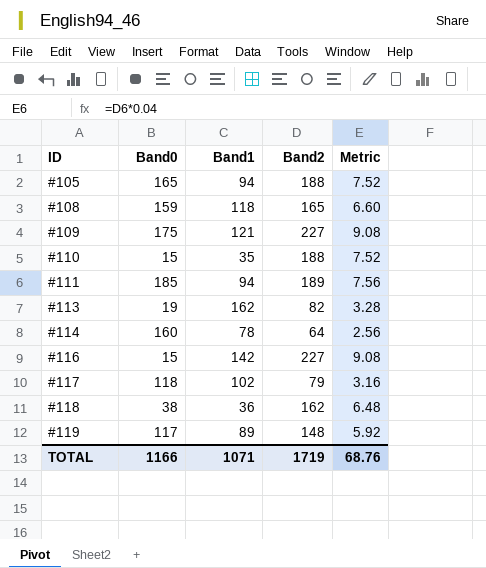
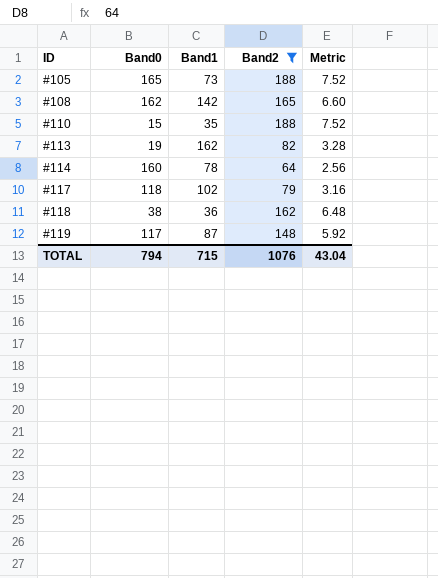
filter: none -> Band2 <= 188
#105 | Band1: 94 -> 73
#108 | Band0: 159 -> 162
#108 | Band1: 118 -> 142
#119 | Band1: 89 -> 87
TOTAL | Band0: 1166 -> 794
TOTAL | Band1: 1071 -> 715
TOTAL | Band2: 1719 -> 1076
TOTAL | Metric: 68.76 -> 43.04

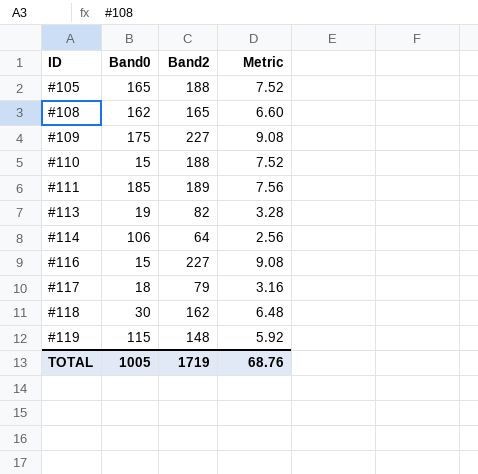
filter: Band2 <= 188 -> none
column Band1 | position: 3 -> none
#114 | Band0: 160 -> 106
#117 | Band0: 118 -> 18
#118 | Band0: 38 -> 30
#119 | Band0: 117 -> 115
TOTAL | Band0: 794 -> 1005
TOTAL | Band2: 1076 -> 1719
TOTAL | Metric: 43.04 -> 68.76

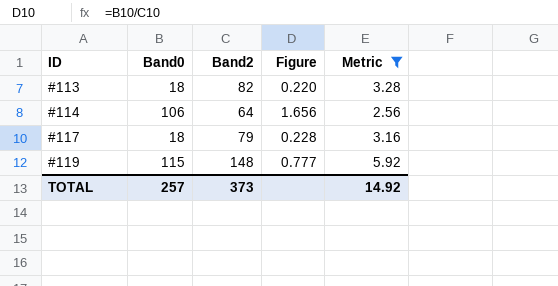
filter: none -> Metric <= 5.92
column Figure | formula: none -> [Band0] / [Band2]
#113 | Band0: 19 -> 18
TOTAL | Band0: 1005 -> 257
TOTAL | Band2: 1719 -> 373
TOTAL | Metric: 68.76 -> 14.92

